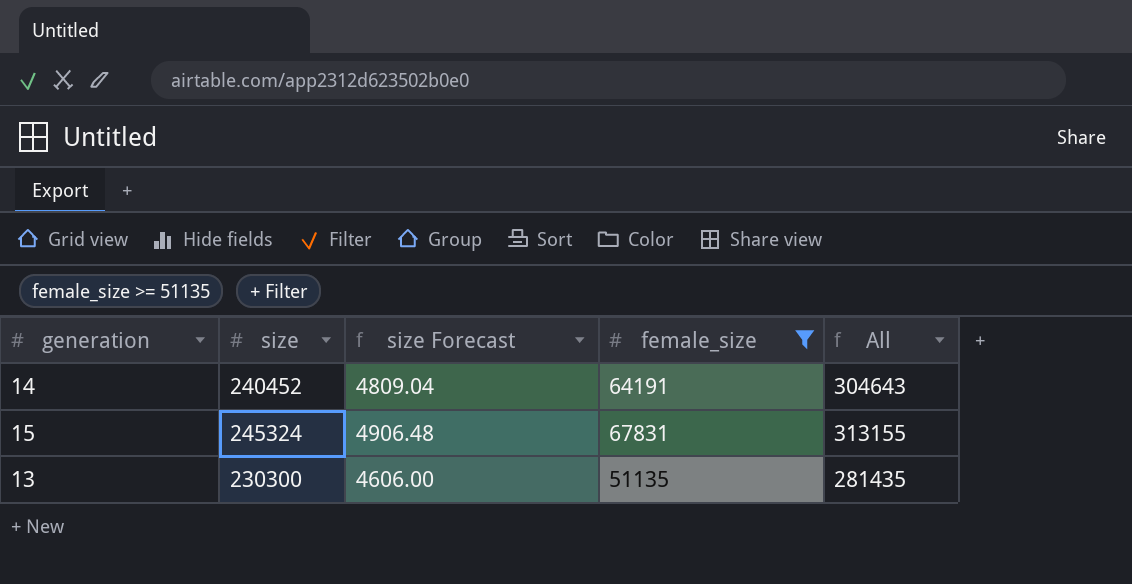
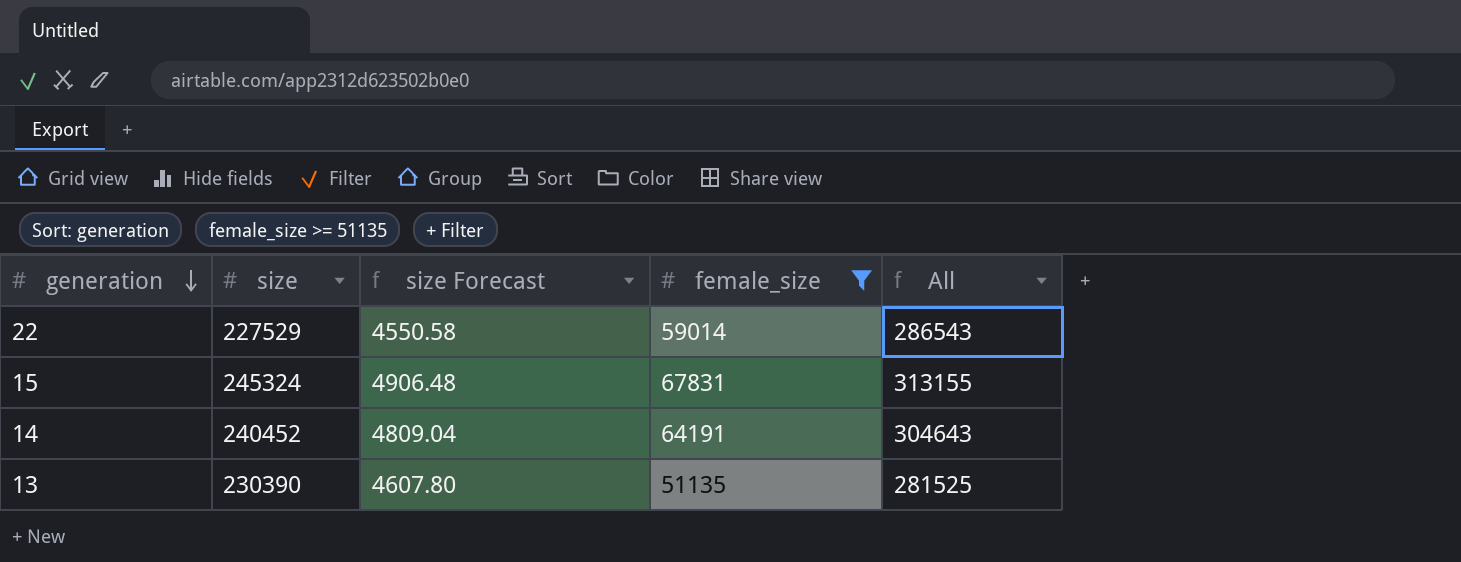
row order: none -> generation descending
row 22: none -> 227529 | 4550.58 | 59014 | 286543
13 | size: 230300 -> 230390
13 | size Forecast: 4606.00 -> 4607.80
13 | All: 281435 -> 281525

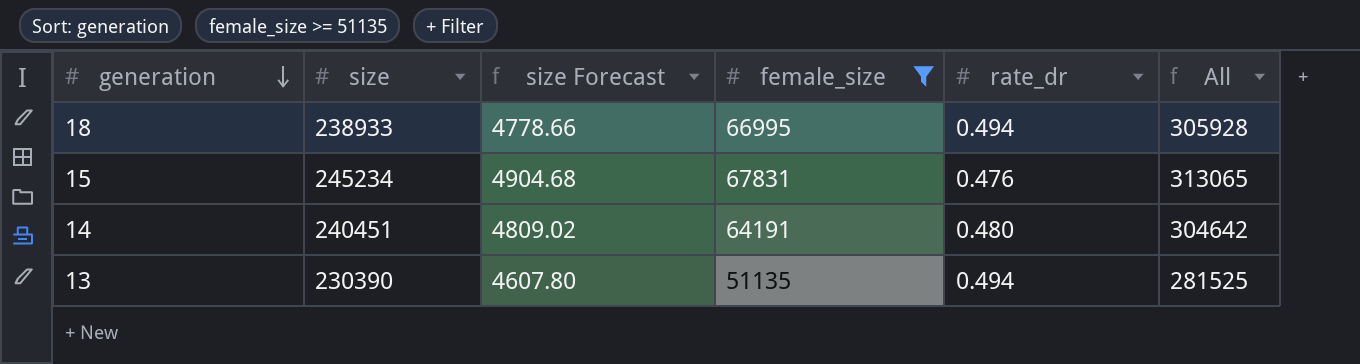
column rate_dr | position: none -> 5
row 22: 227529 | 4550.58 | 59014 | 286543 -> none
row 18: none -> 238933 | 4778.66 | 66995 | 0.494 | 305928
15 | size: 245324 -> 245234
15 | size Forecast: 4906.48 -> 4904.68
15 | All: 313155 -> 313065
14 | size: 240452 -> 240451
14 | size Forecast: 4809.04 -> 4809.02
14 | All: 304643 -> 304642

